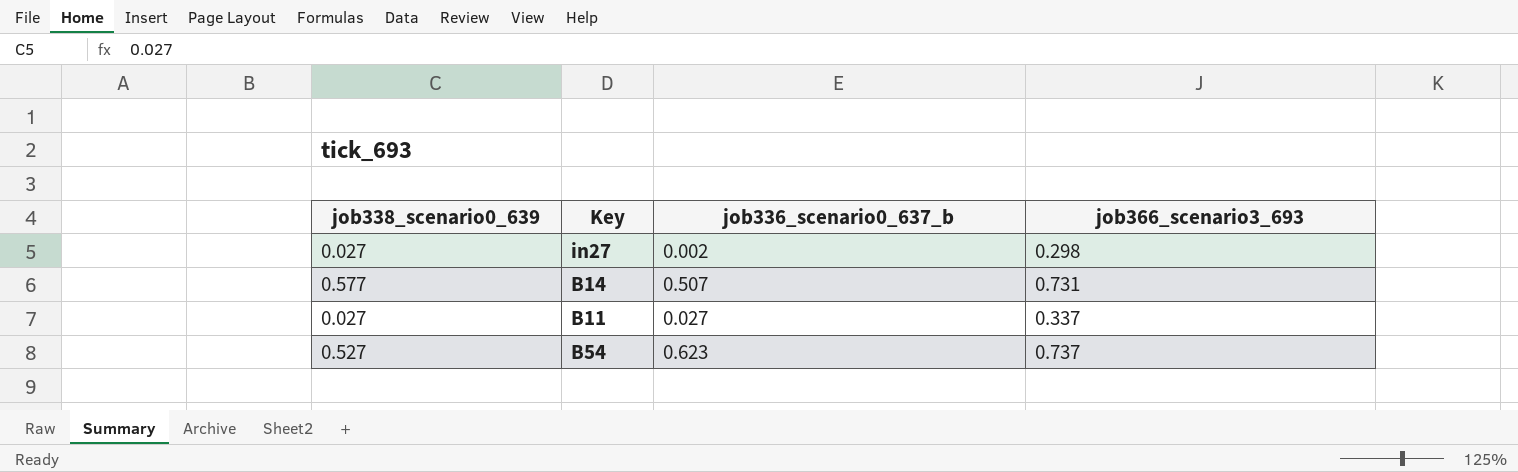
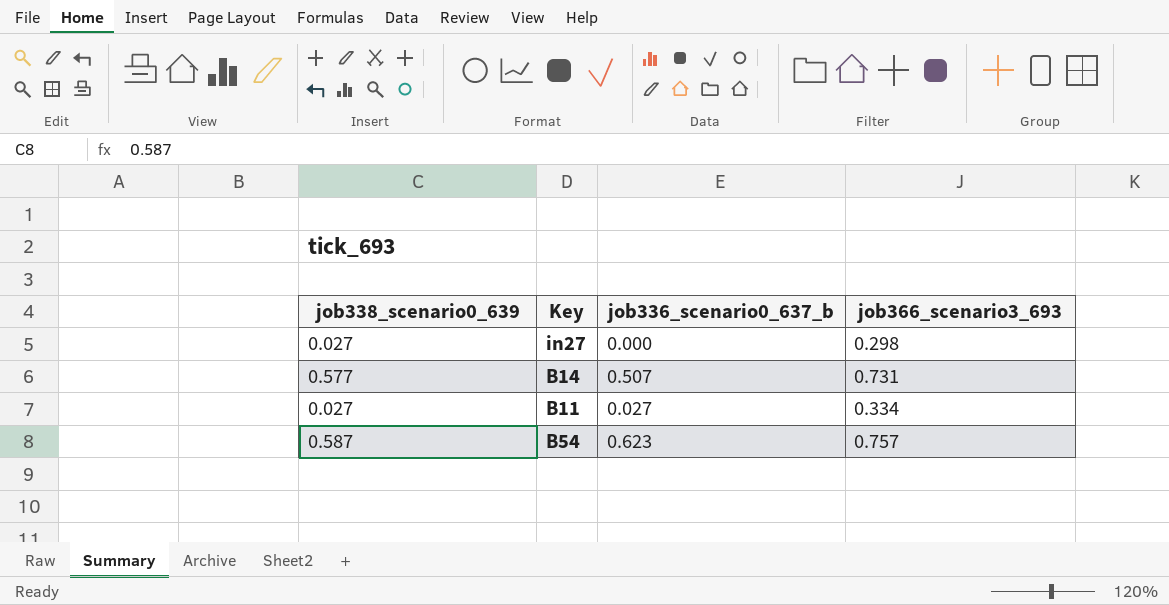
in27 | job336_scenario0_637_b: 0.002 -> 0.000
B11 | job366_scenario3_693: 0.337 -> 0.334
B54 | job338_scenario0_639: 0.527 -> 0.587
B54 | job366_scenario3_693: 0.737 -> 0.757

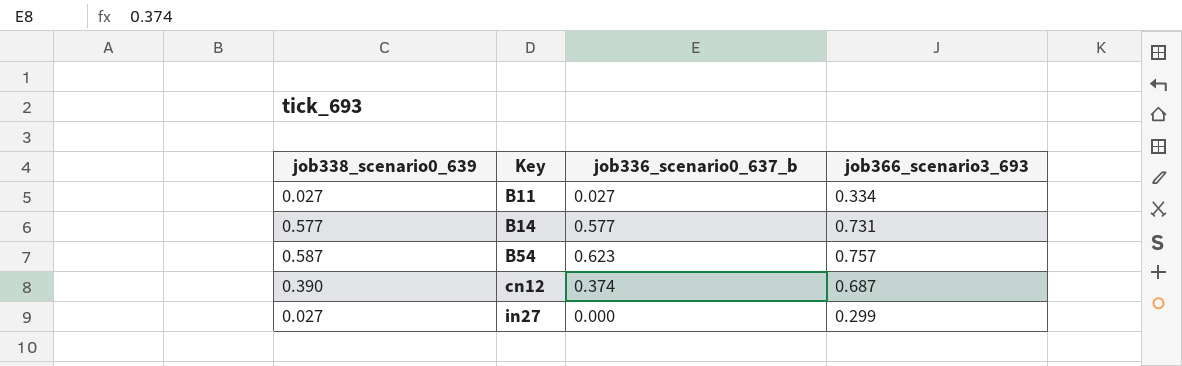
row order: none -> Key ascending
B14 | job336_scenario0_637_b: 0.507 -> 0.577
row cn12: none -> 0.390 | 0.374 | 0.687
in27 | job366_scenario3_693: 0.298 -> 0.299

